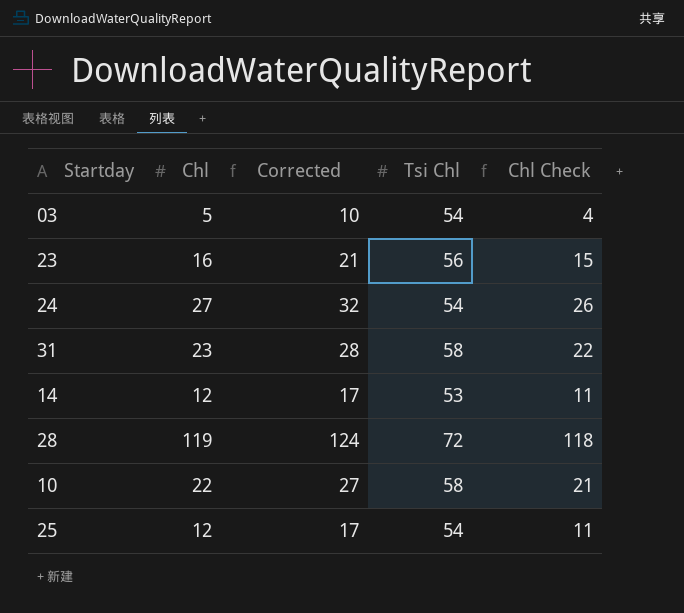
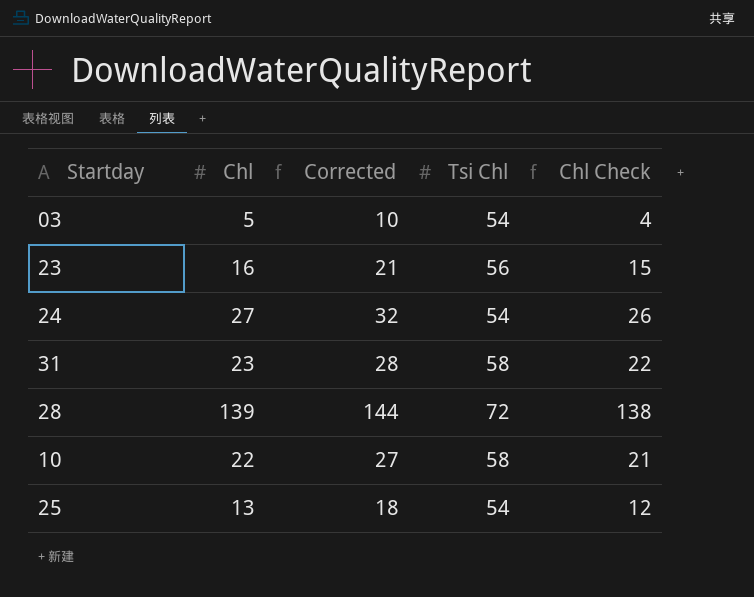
row 14: 12 | 17 | 53 | 11 -> none
28 | Chl: 119 -> 139
28 | Corrected: 124 -> 144
28 | Chl Check: 118 -> 138
25 | Chl: 12 -> 13
25 | Corrected: 17 -> 18
25 | Chl Check: 11 -> 12

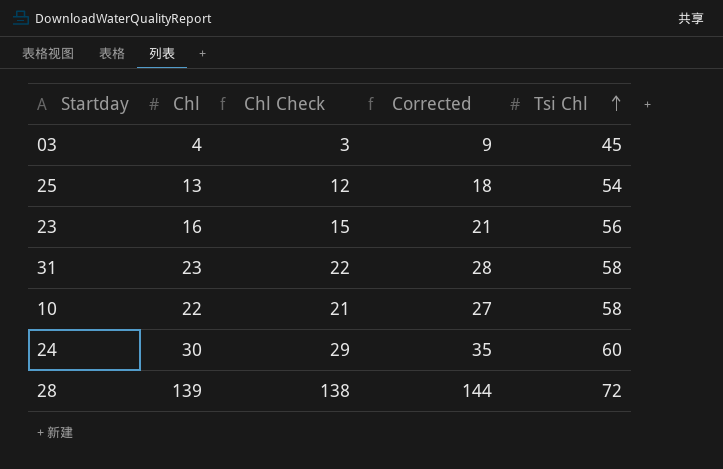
row order: none -> Tsi Chl ascending
column Chl Check | position: 5 -> 3
03 | Chl: 5 -> 4
03 | Chl Check: 4 -> 3
03 | Corrected: 10 -> 9
03 | Tsi Chl: 54 -> 45
24 | Chl: 27 -> 30
24 | Chl Check: 26 -> 29
24 | Corrected: 32 -> 35
24 | Tsi Chl: 54 -> 60

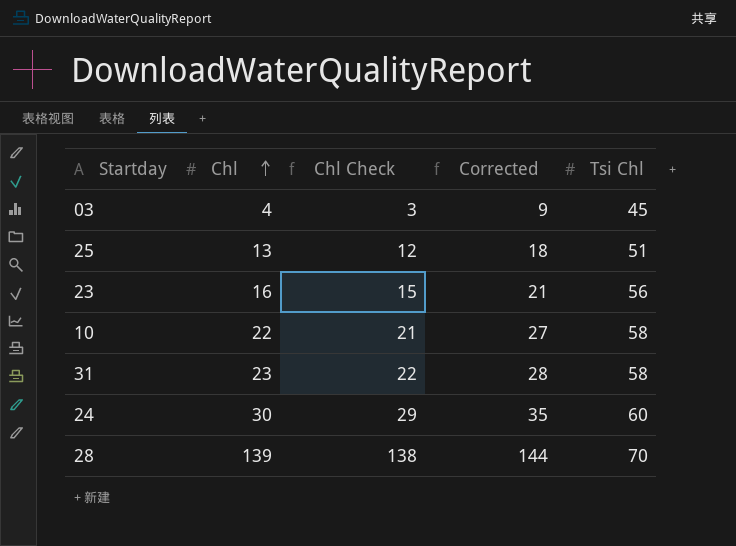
row order: Tsi Chl ascending -> Chl ascending
25 | Tsi Chl: 54 -> 51
28 | Tsi Chl: 72 -> 70

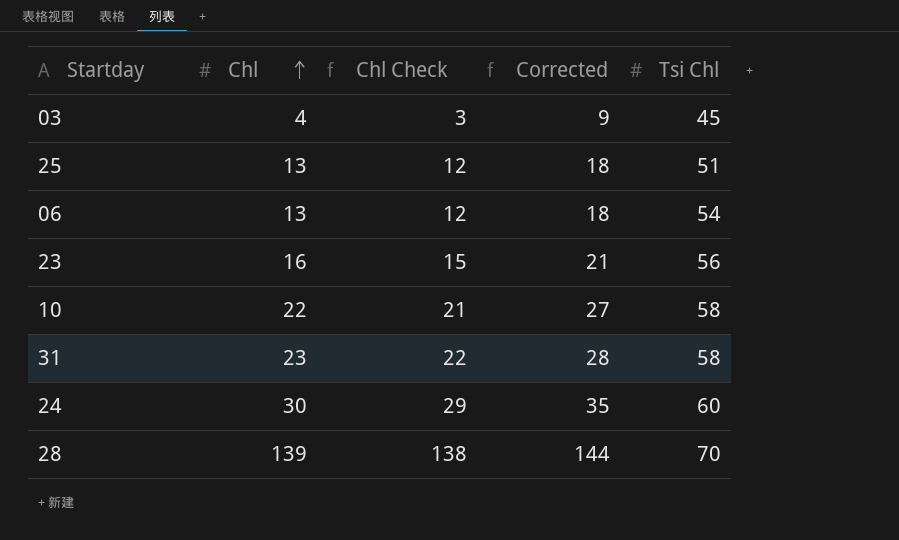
row 06: none -> 13 | 12 | 18 | 54

